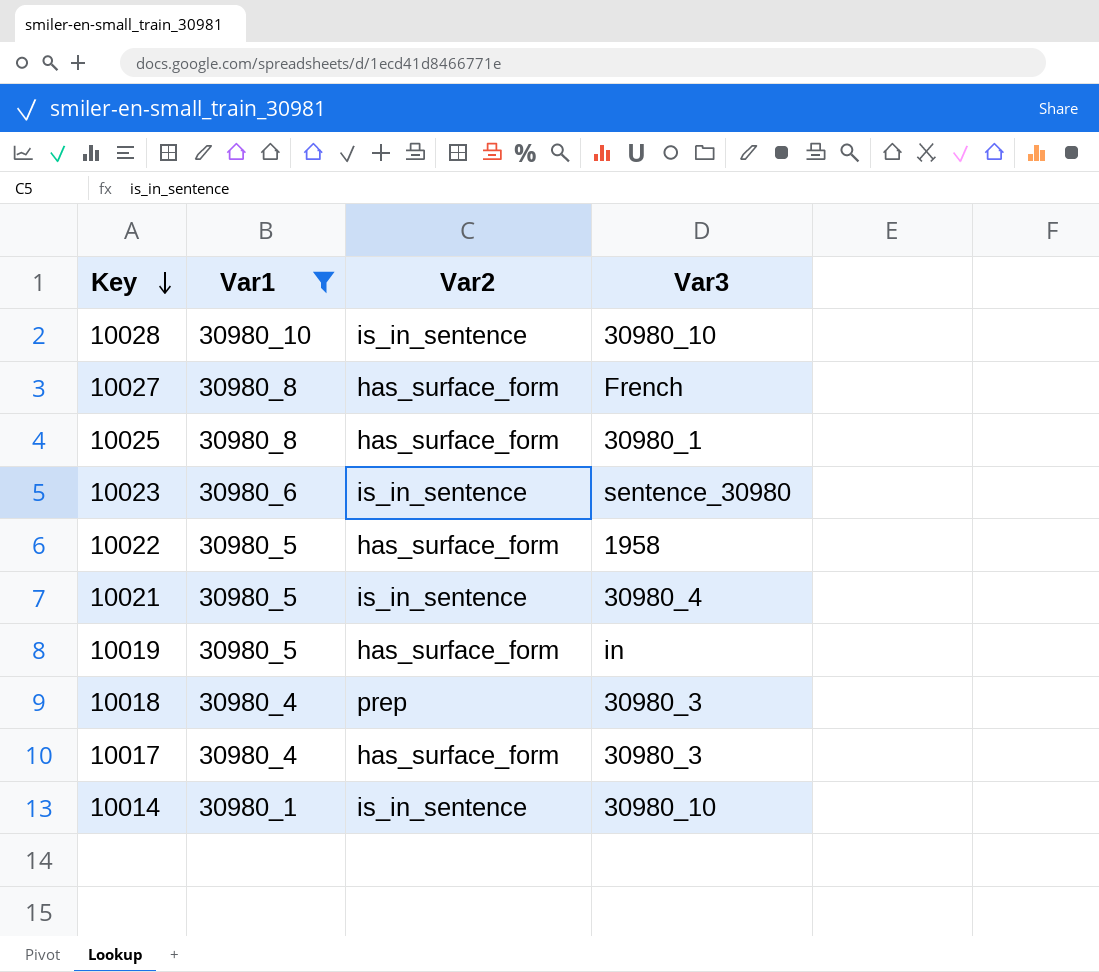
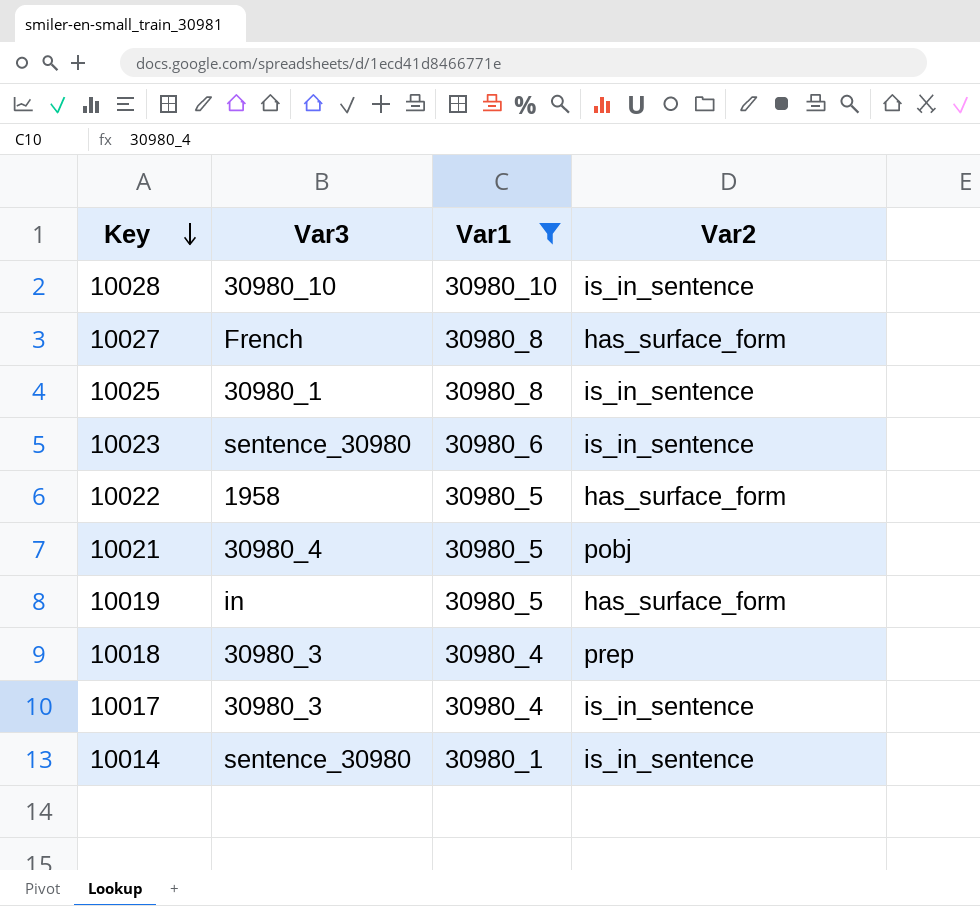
column Var3 | position: 4 -> 2
10025 | Var2: has_surface_form -> is_in_sentence
10021 | Var2: is_in_sentence -> pobj
10017 | Var2: has_surface_form -> is_in_sentence
10014 | Var3: 30980_10 -> sentence_30980

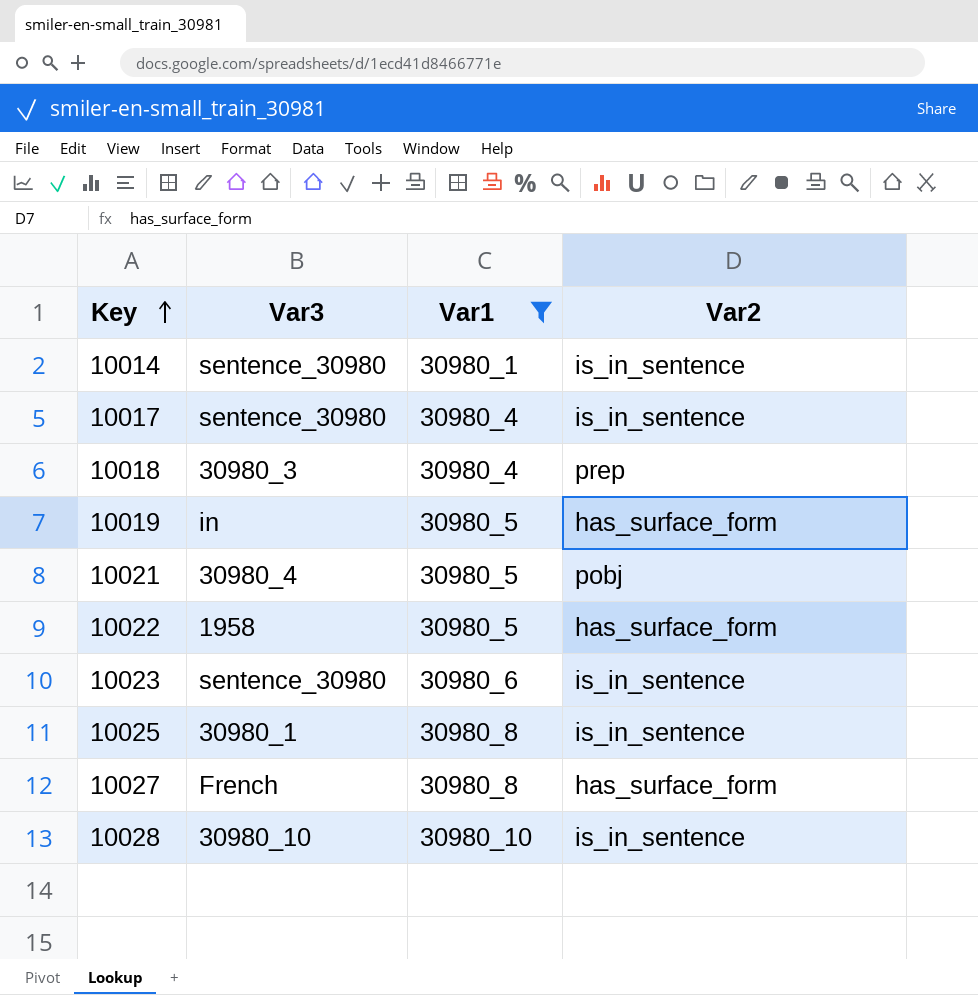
row order: Key descending -> Key ascending
10017 | Var3: 30980_3 -> sentence_30980

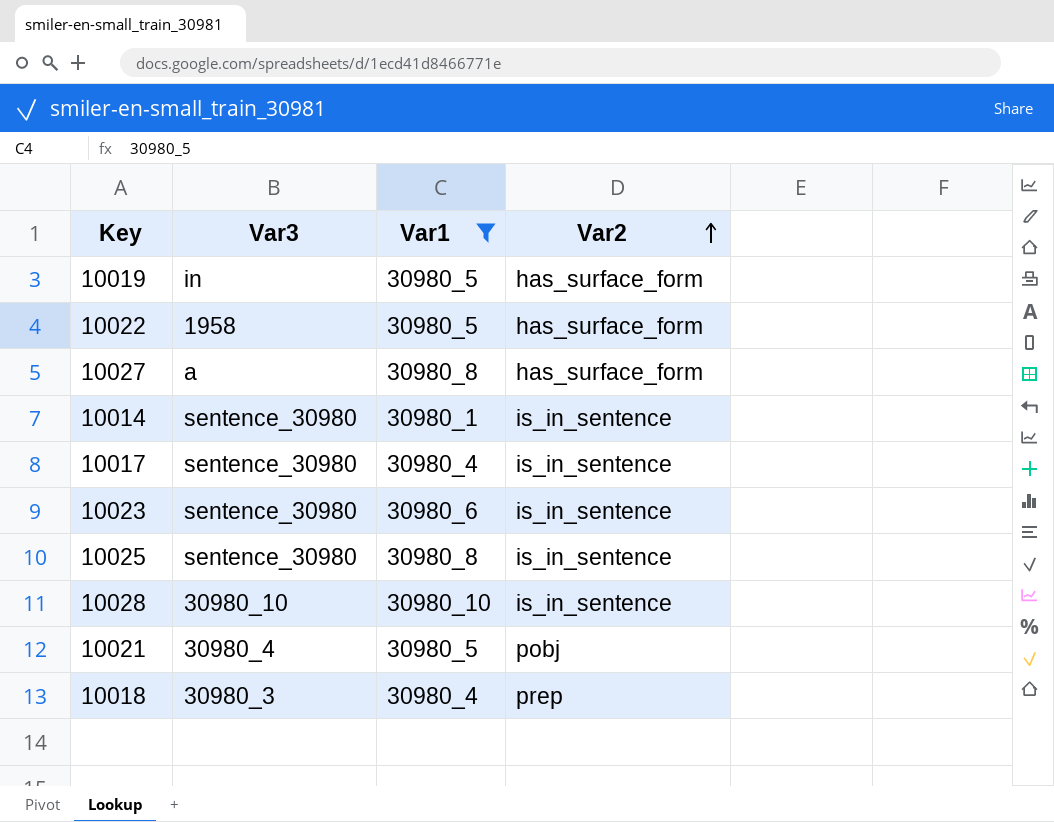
row order: Key ascending -> Var2 ascending
10027 | Var3: French -> a
10025 | Var3: 30980_1 -> sentence_30980

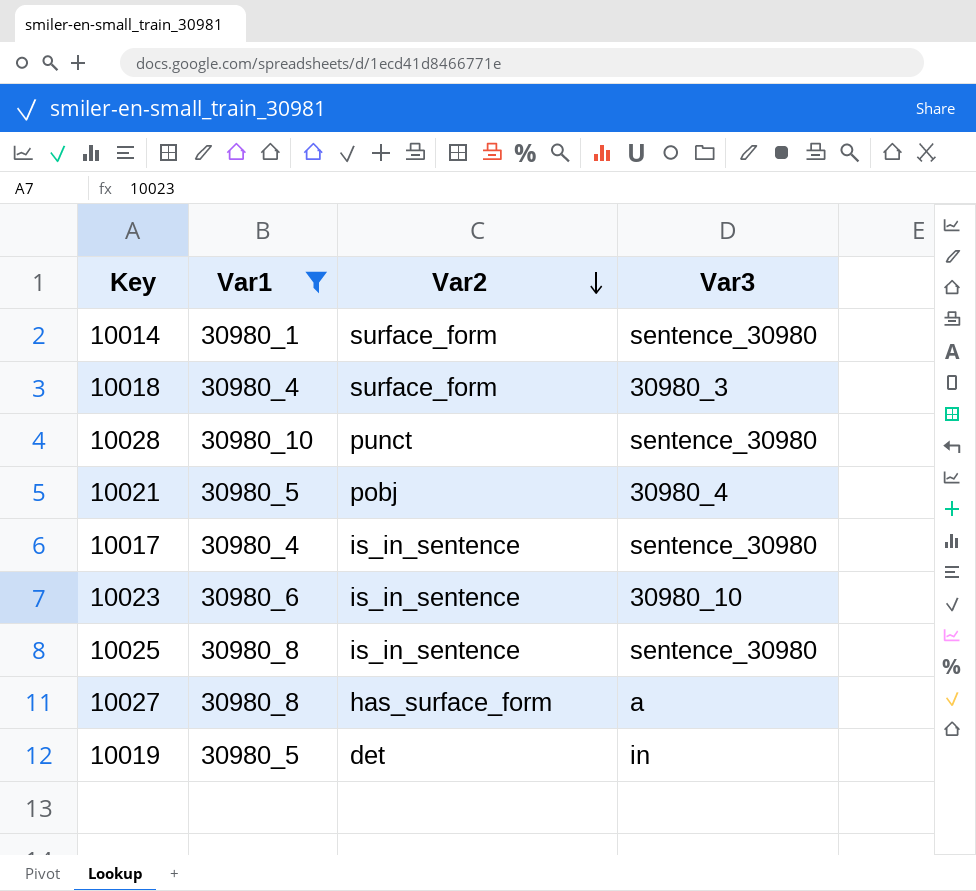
row order: Var2 ascending -> Var2 descending
column Var3 | position: 2 -> 4
row 10022: 1958 | 30980_5 | has_surface_form -> none
10014 | Var2: is_in_sentence -> surface_form
10018 | Var2: prep -> surface_form
10028 | Var2: is_in_sentence -> punct
10028 | Var3: 30980_10 -> sentence_30980
10023 | Var3: sentence_30980 -> 30980_10
10019 | Var2: has_surface_form -> det

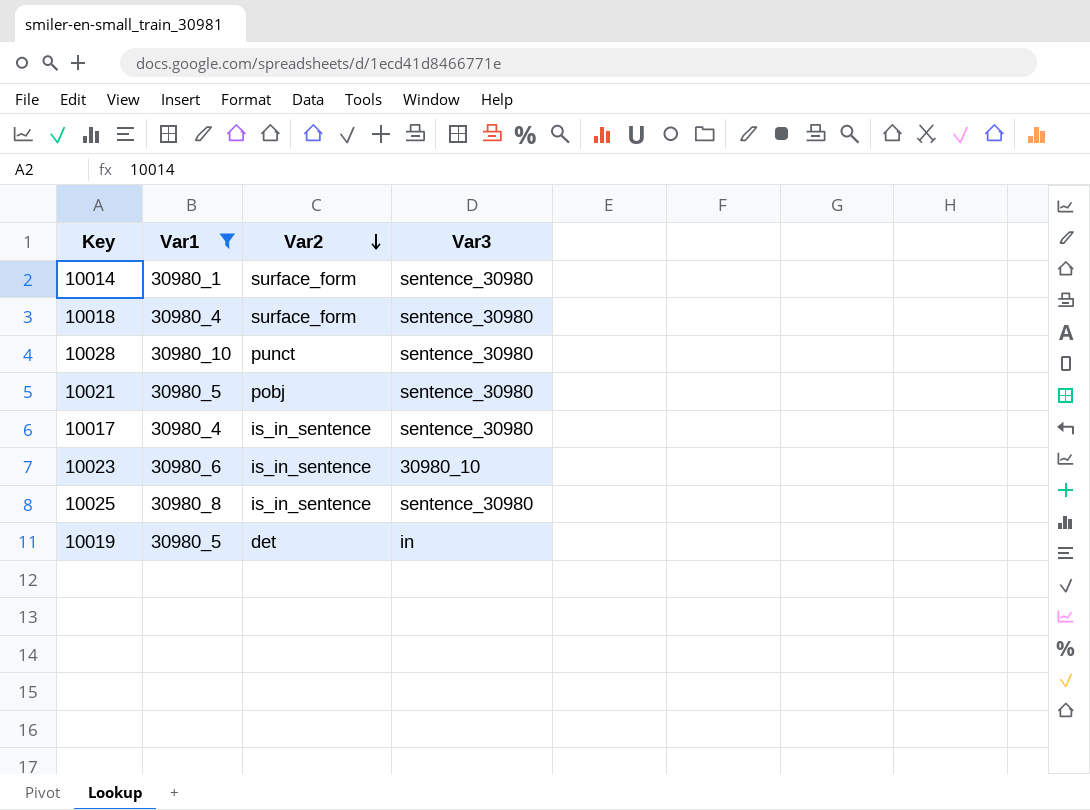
row 10027: 30980_8 | has_surface_form | a -> none
10018 | Var3: 30980_3 -> sentence_30980
10021 | Var3: 30980_4 -> sentence_30980

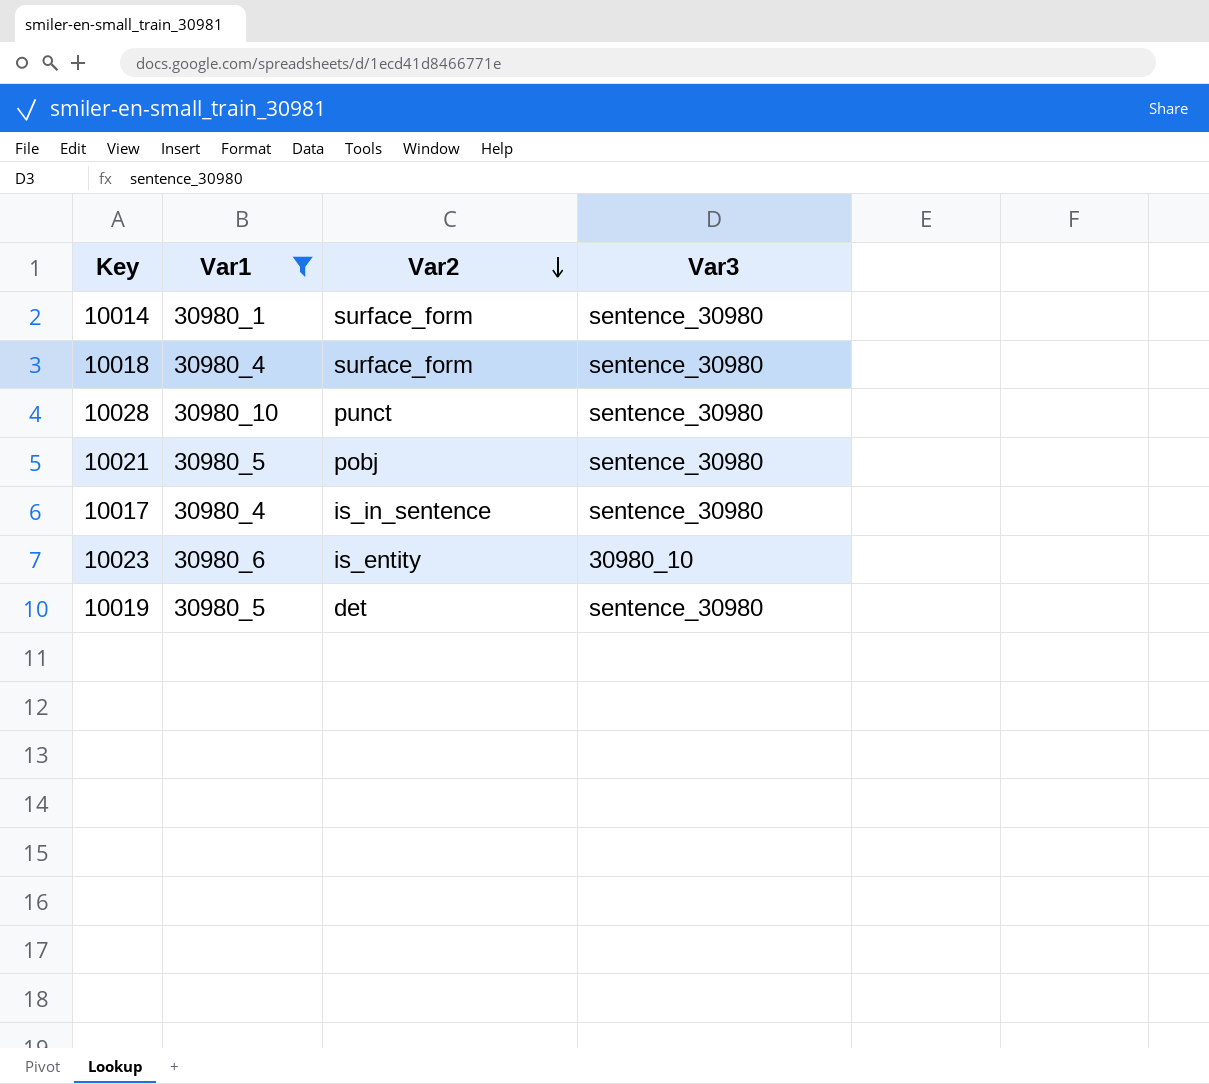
row 10025: 30980_8 | is_in_sentence | sentence_30980 -> none
10023 | Var2: is_in_sentence -> is_entity
10019 | Var3: in -> sentence_30980

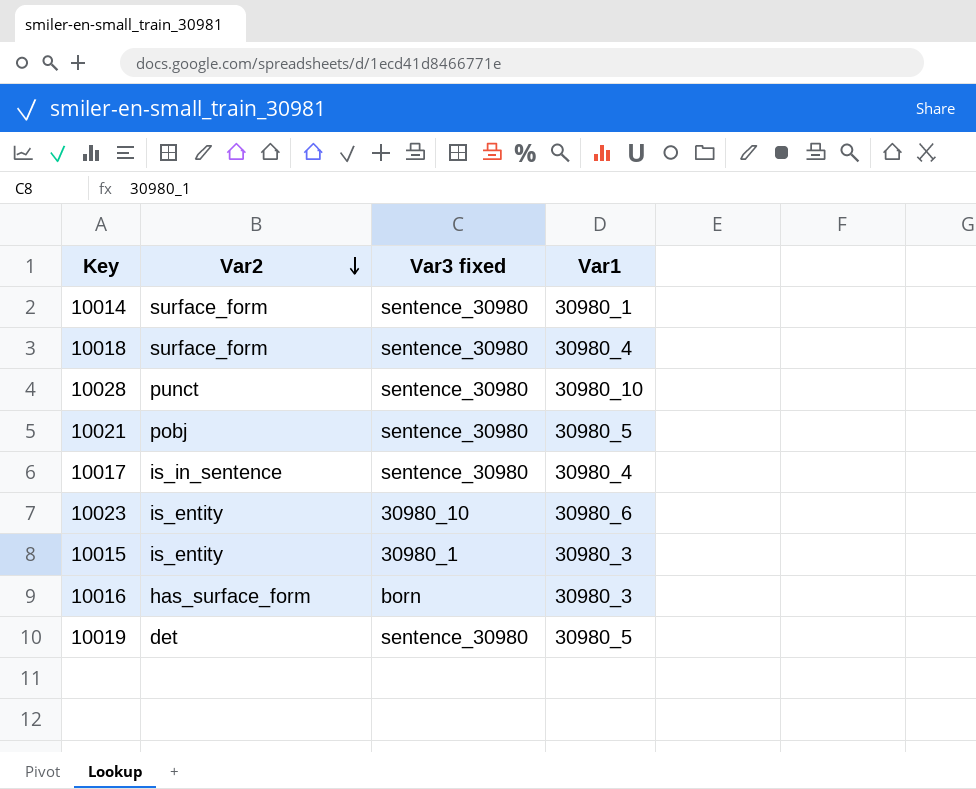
filter: Var1 != 30980_3 -> none
column name: Var3 -> Var3 fixed
column Var1 | position: 2 -> 4

